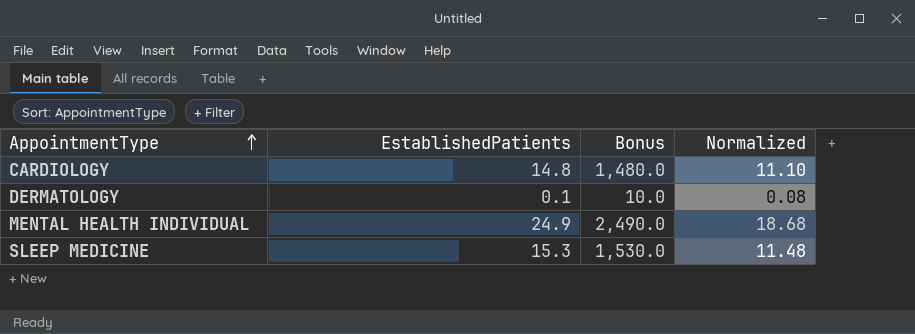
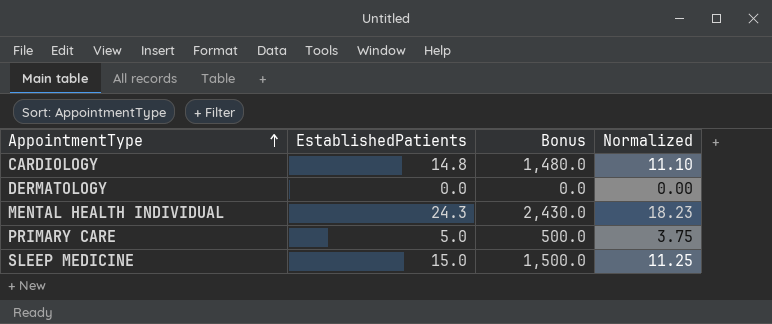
DERMATOLOGY | EstablishedPatients: 0.1 -> 0.0
DERMATOLOGY | Bonus: 10.0 -> 0.0
DERMATOLOGY | Normalized: 0.08 -> 0.00
MENTAL HEALTH INDIVIDUAL | EstablishedPatients: 24.9 -> 24.3
MENTAL HEALTH INDIVIDUAL | Bonus: 2,490.0 -> 2,430.0
MENTAL HEALTH INDIVIDUAL | Normalized: 18.68 -> 18.23
row PRIMARY CARE: none -> 5.0 | 500.0 | 3.75
SLEEP MEDICINE | EstablishedPatients: 15.3 -> 15.0
SLEEP MEDICINE | Bonus: 1,530.0 -> 1,500.0
SLEEP MEDICINE | Normalized: 11.48 -> 11.25

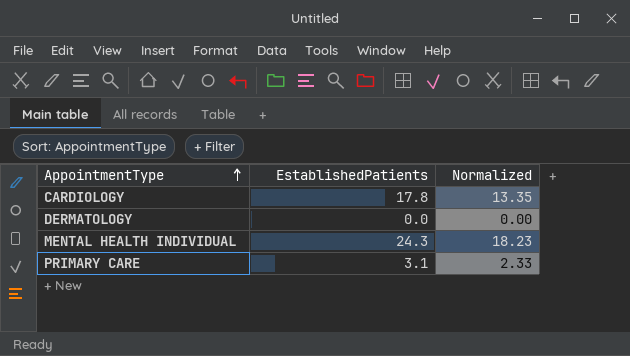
column Bonus | formula: [EstablishedPatients] * 100 -> none
row SLEEP MEDICINE: 15.0 | 1,500.0 | 11.25 -> none
CARDIOLOGY | EstablishedPatients: 14.8 -> 17.8
CARDIOLOGY | Normalized: 11.10 -> 13.35
PRIMARY CARE | EstablishedPatients: 5.0 -> 3.1
PRIMARY CARE | Normalized: 3.75 -> 2.33

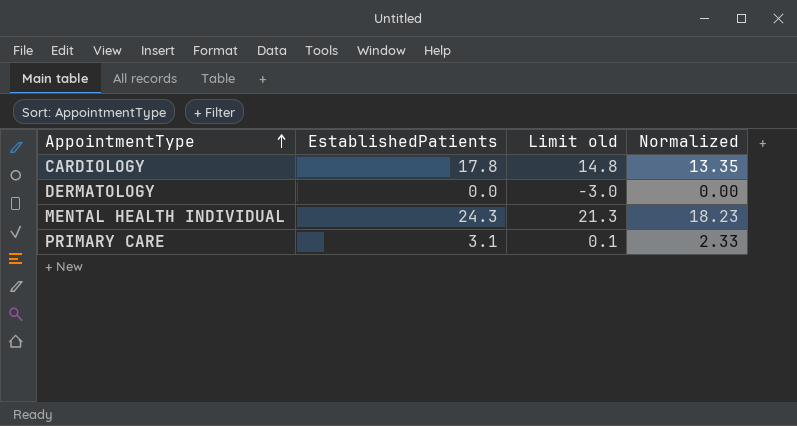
column Limit old | formula: none -> [EstablishedPatients] - 3

